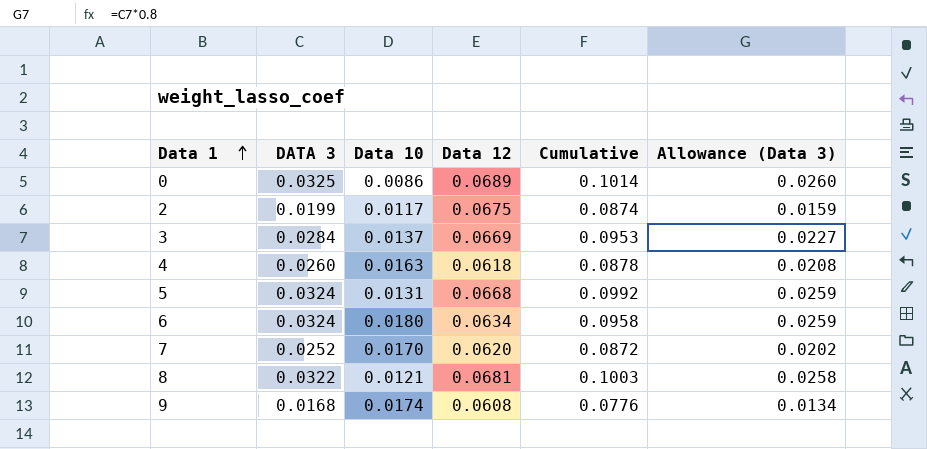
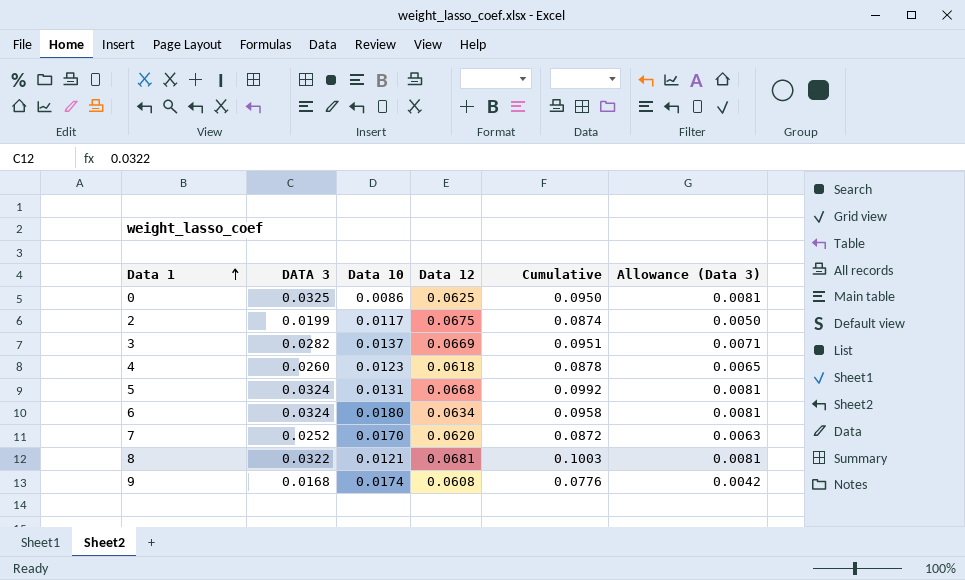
column Allowance (Data 3) | formula: [DATA 3] * 0.8 -> [DATA 3] * 0.25
0 | Data 12: 0.0689 -> 0.0625
0 | Cumulative: 0.1014 -> 0.0950
3 | DATA 3: 0.0284 -> 0.0282
3 | Cumulative: 0.0953 -> 0.0951
4 | Data 10: 0.0163 -> 0.0123

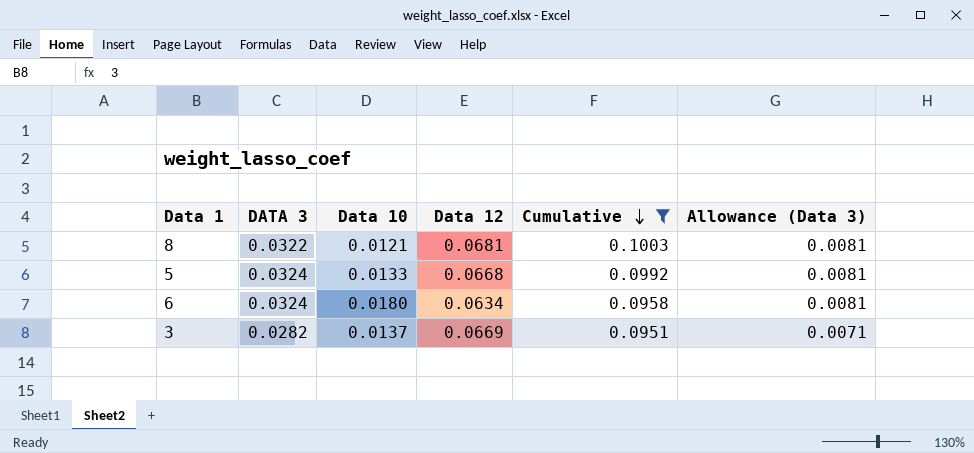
filter: none -> Cumulative >= 0.0951
row order: Data 1 ascending -> Cumulative descending
5 | Data 10: 0.0131 -> 0.0133

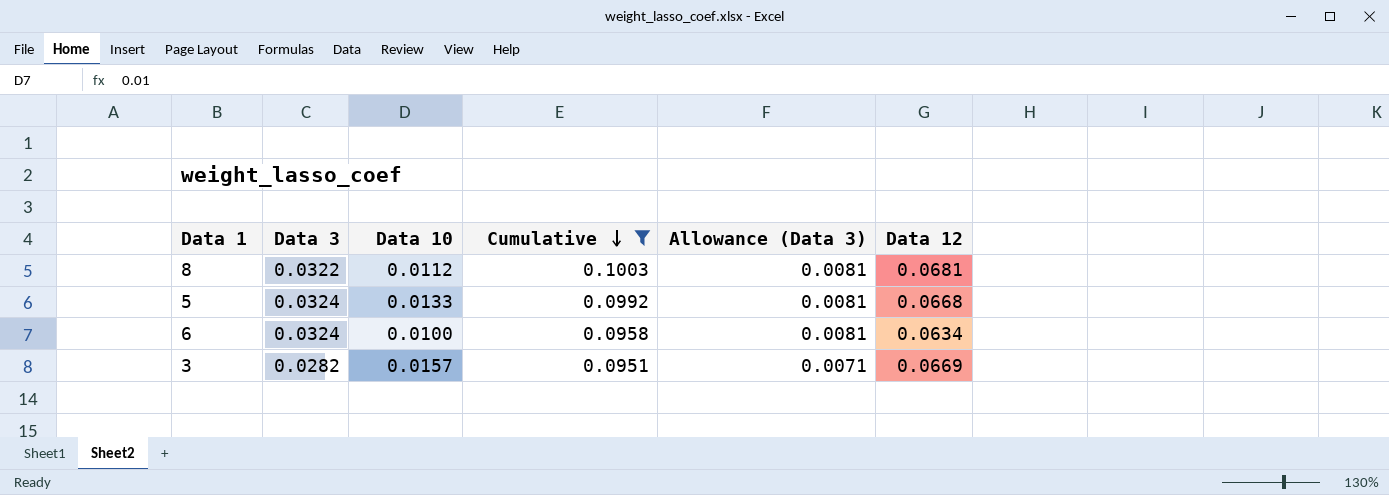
column name: DATA 3 -> Data 3
column Data 12 | position: 4 -> 6
8 | Data 10: 0.0121 -> 0.0112
6 | Data 10: 0.0180 -> 0.0100
3 | Data 10: 0.0137 -> 0.0157

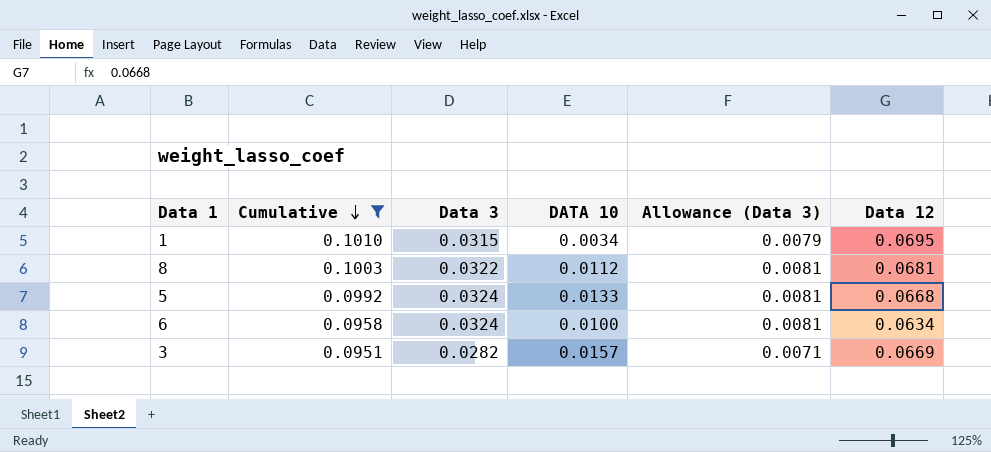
column Cumulative | position: 4 -> 2
column name: Data 10 -> DATA 10
row 1: none -> 0.1010 | 0.0315 | 0.0034 | 0.0079 | 0.0695

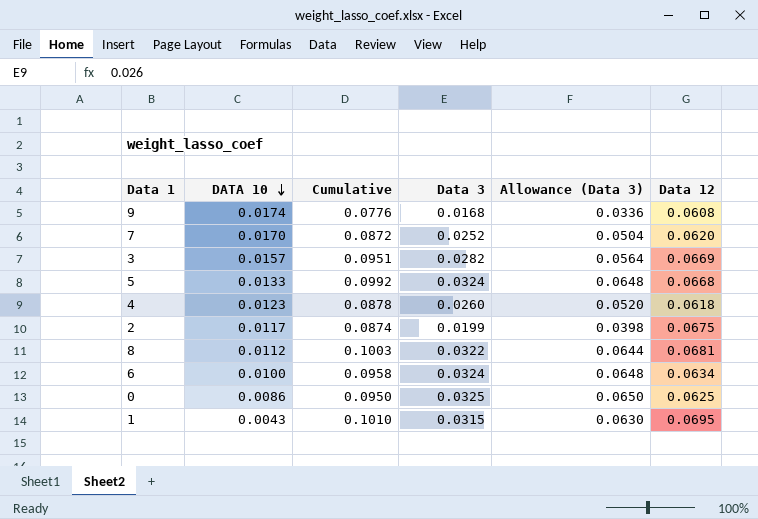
filter: Cumulative >= 0.0951 -> none
row order: Cumulative descending -> DATA 10 descending
column DATA 10 | position: 4 -> 2
column Allowance (Data 3) | formula: [Data 3] * 0.25 -> [Data 3] * 2
1 | DATA 10: 0.0034 -> 0.0043

